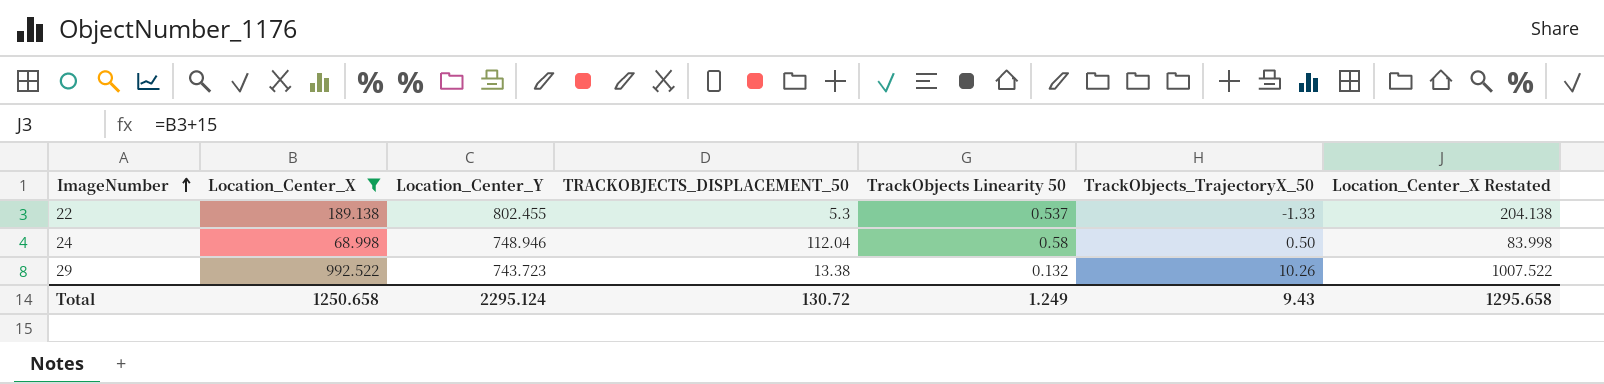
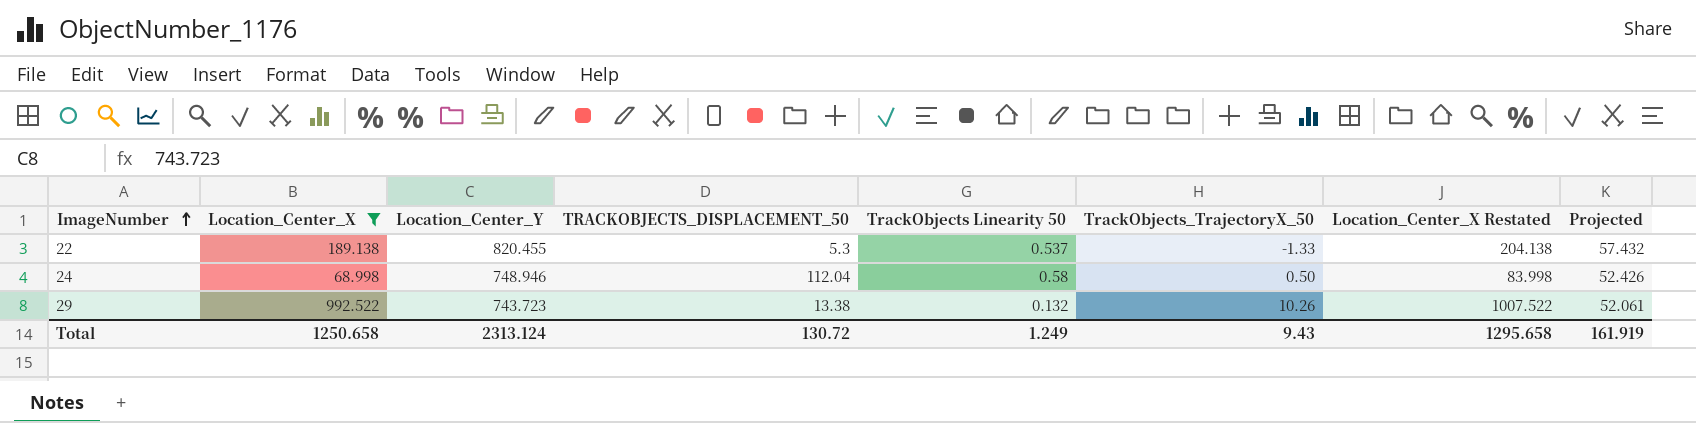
column Projected | formula: none -> [Location_Center_Y] * 0.07
22 | Location_Center_Y: 802.455 -> 820.455
Total | Location_Center_Y: 2295.124 -> 2313.124

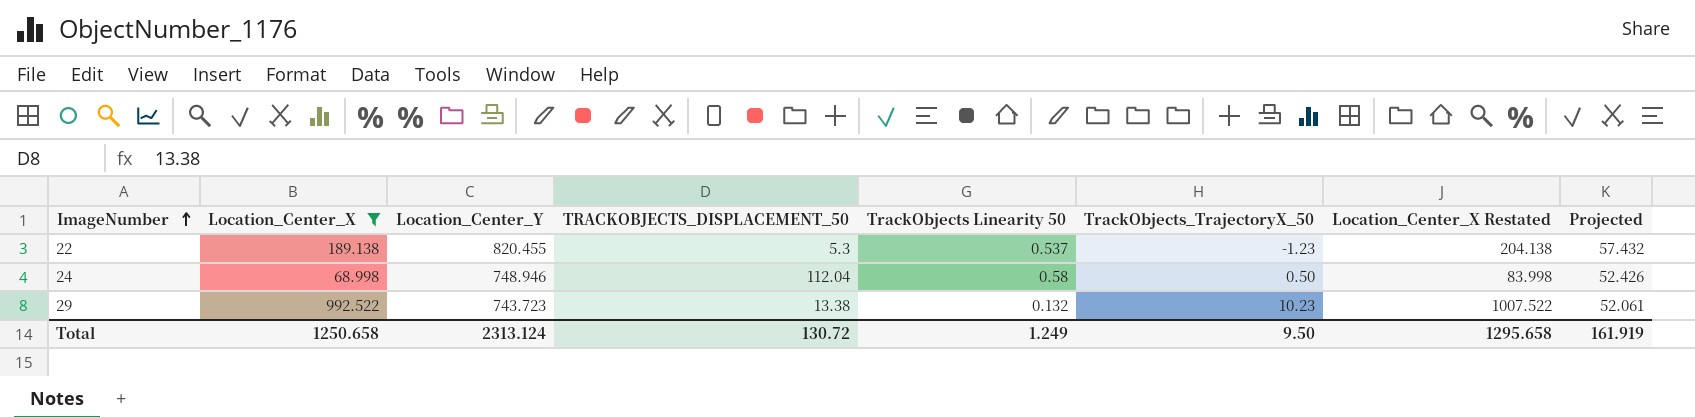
22 | TrackObjects_TrajectoryX_50: -1.33 -> -1.23
29 | TrackObjects_TrajectoryX_50: 10.26 -> 10.23
Total | TrackObjects_TrajectoryX_50: 9.43 -> 9.50

